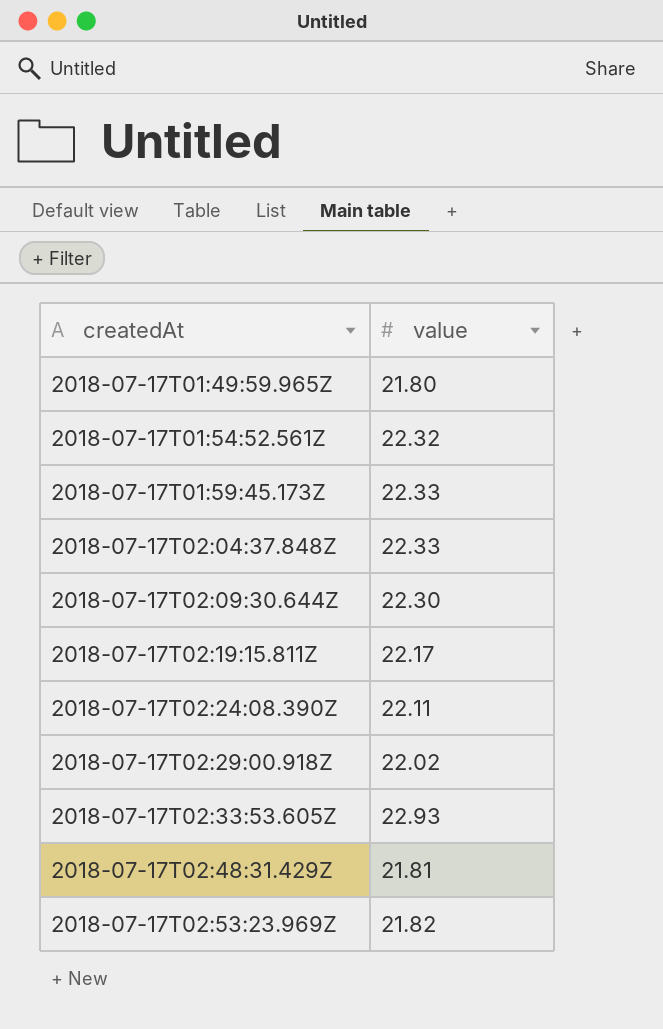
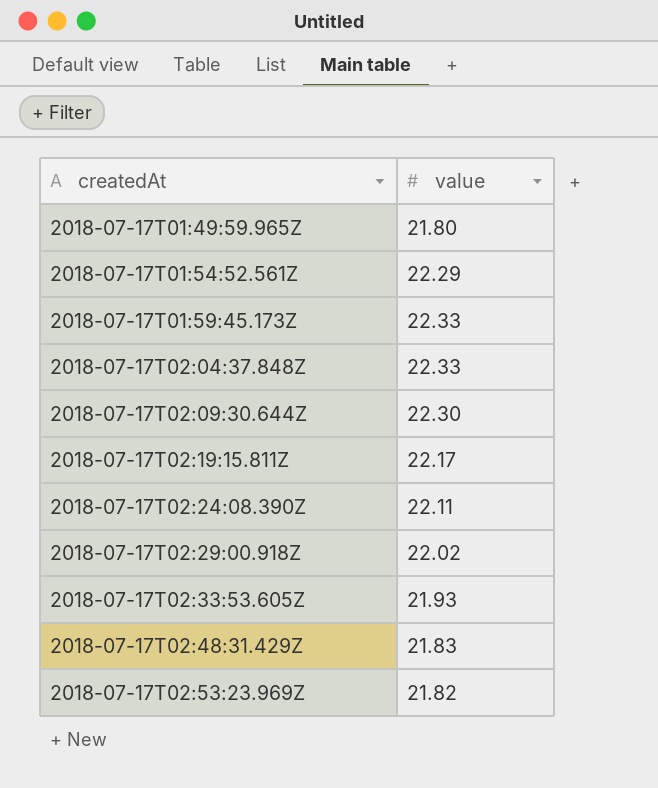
2018-07-17T01:54:52.561Z | value: 22.32 -> 22.29
2018-07-17T02:33:53.605Z | value: 22.93 -> 21.93
2018-07-17T02:48:31.429Z | value: 21.81 -> 21.83

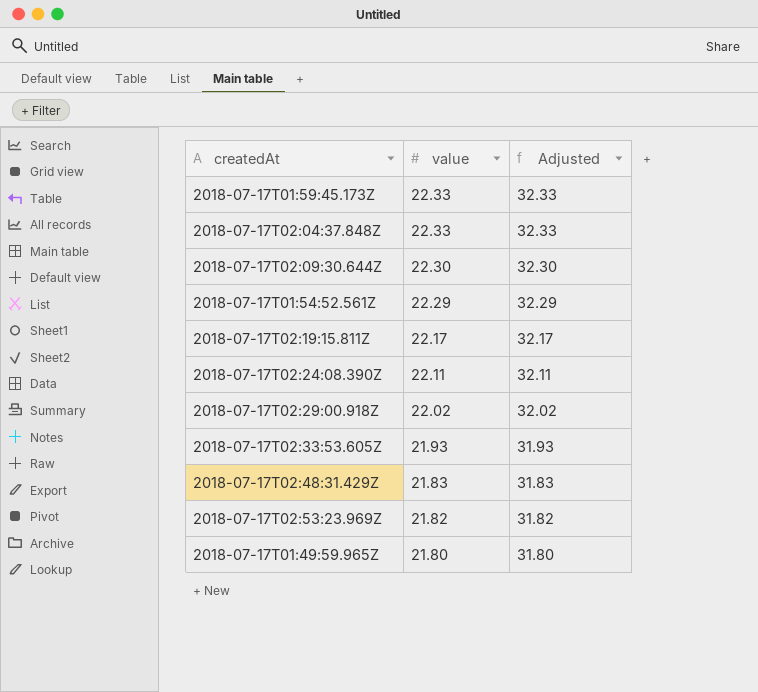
row order: createdAt ascending -> value descending
column Adjusted | formula: none -> [value] + 10

